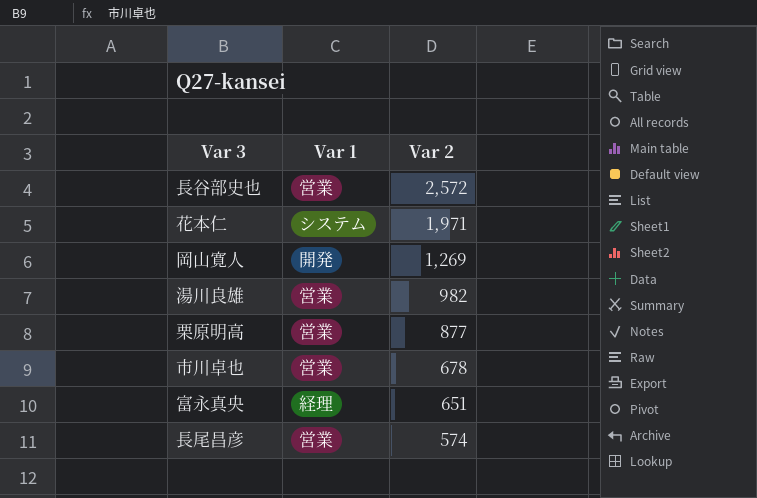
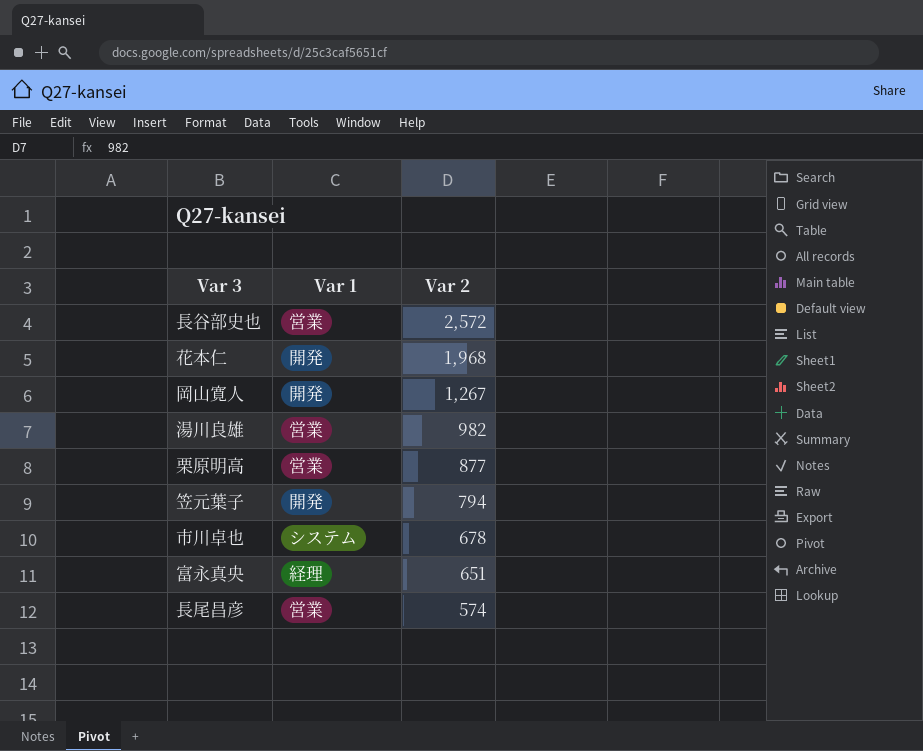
花本仁 | Var 1: システム -> 開発
花本仁 | Var 2: 1,971 -> 1,968
岡山寛人 | Var 2: 1,269 -> 1,267
row 笠元葉子: none -> 開発 | 794
市川卓也 | Var 1: 営業 -> システム

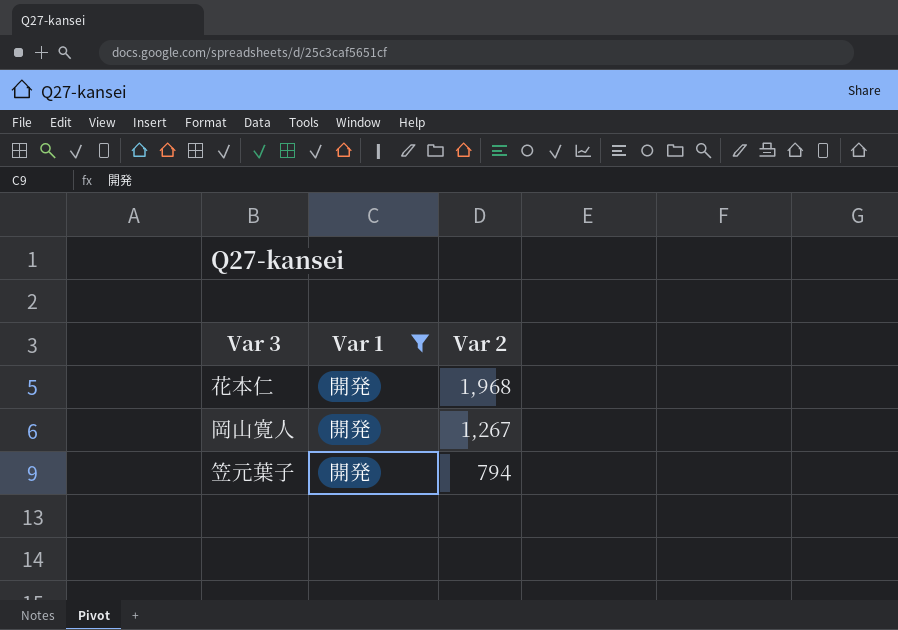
filter: none -> Var 1 = 開発

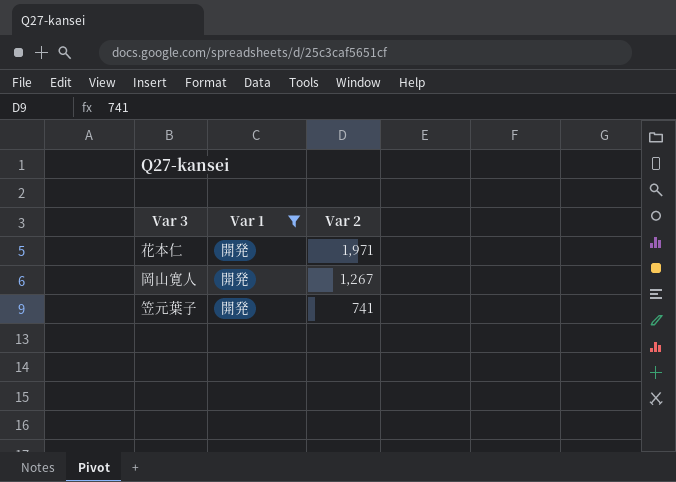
花本仁 | Var 2: 1,968 -> 1,971
笠元葉子 | Var 2: 794 -> 741

